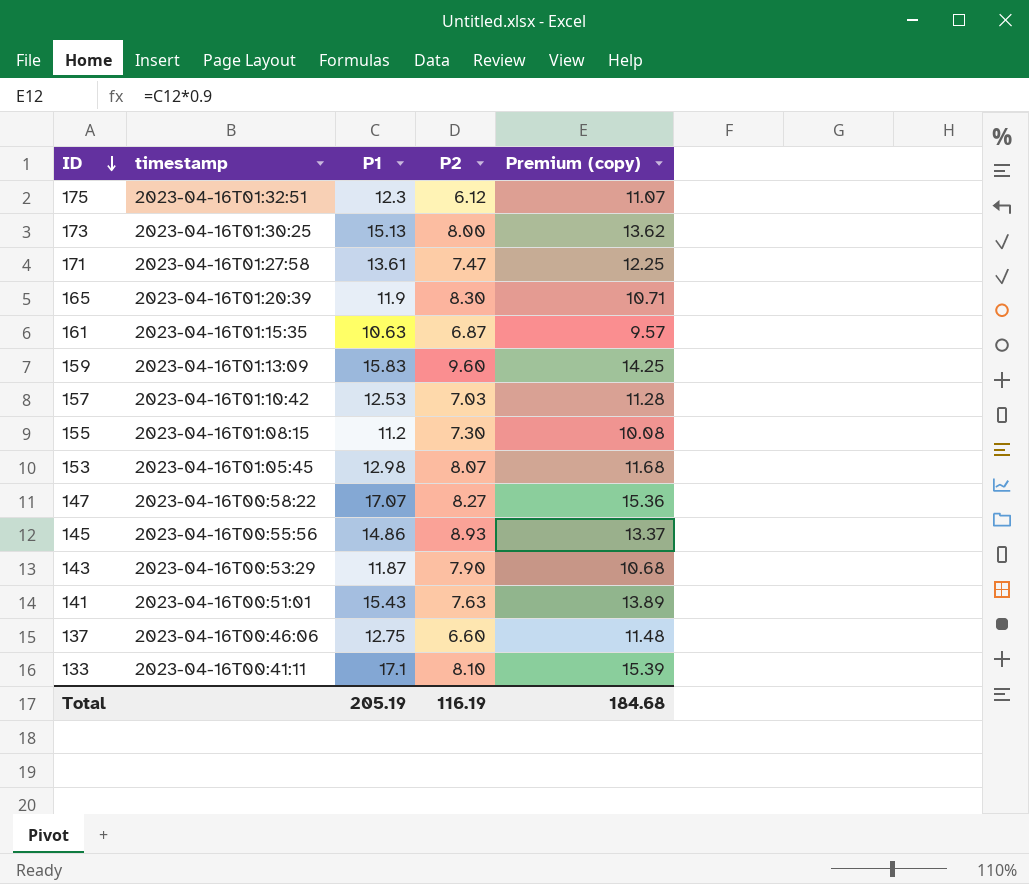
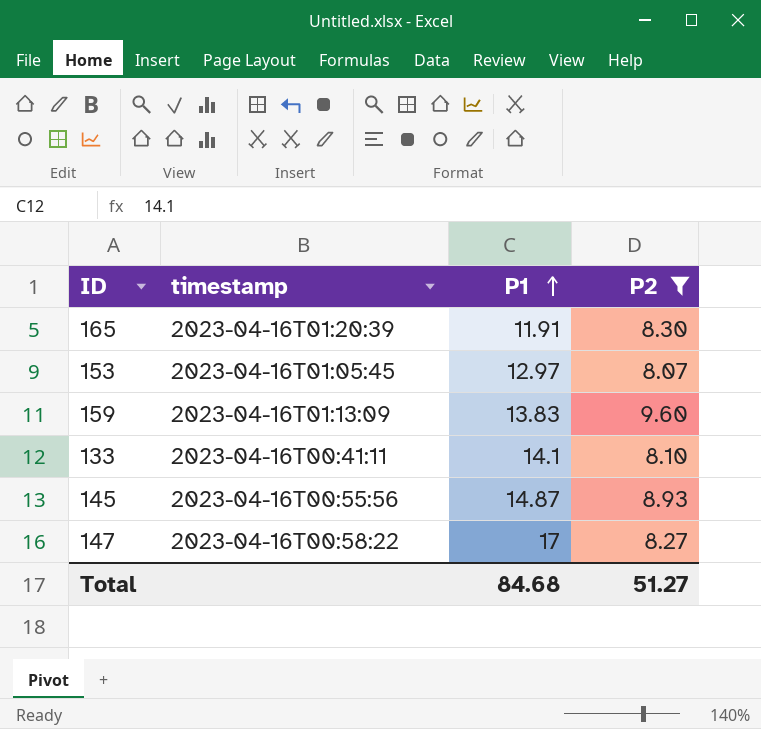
filter: none -> P2 >= 8.07
row order: ID descending -> P1 ascending
column Premium (copy) | formula: [P1] * 0.9 -> none
165 | P1: 11.9 -> 11.91
153 | P1: 12.98 -> 12.97
159 | P1: 15.83 -> 13.83
133 | P1: 17.1 -> 14.1
145 | P1: 14.86 -> 14.87
147 | P1: 17.07 -> 17
Total | P1: 205.19 -> 84.68
Total | P2: 116.19 -> 51.27

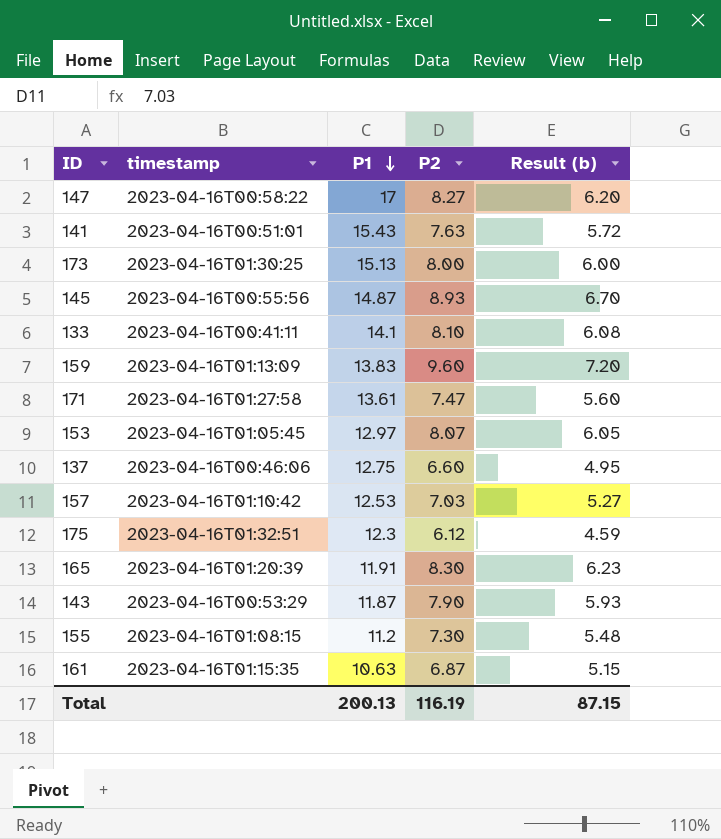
filter: P2 >= 8.07 -> none
row order: P1 ascending -> P1 descending
column Result (b) | formula: none -> [P2] * 0.75
Total | P1: 84.68 -> 200.13
Total | P2: 51.27 -> 116.19

